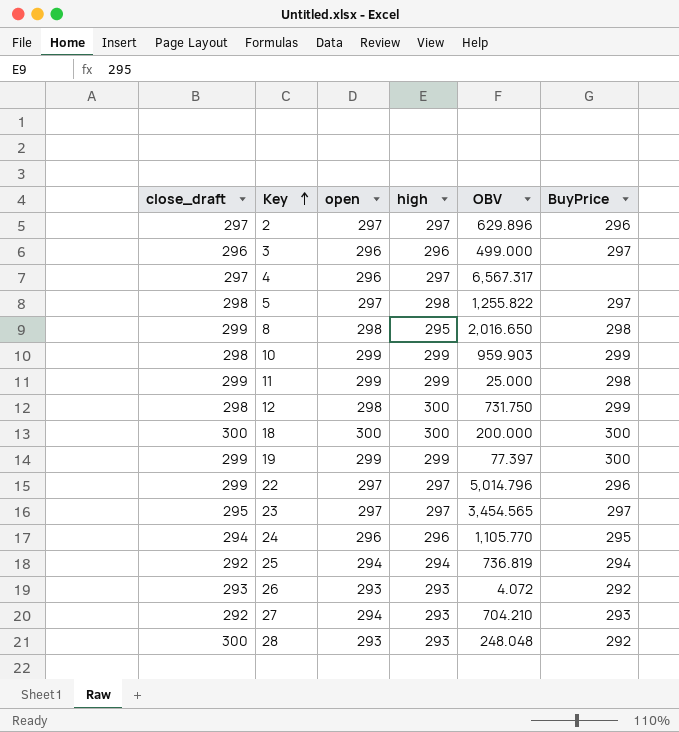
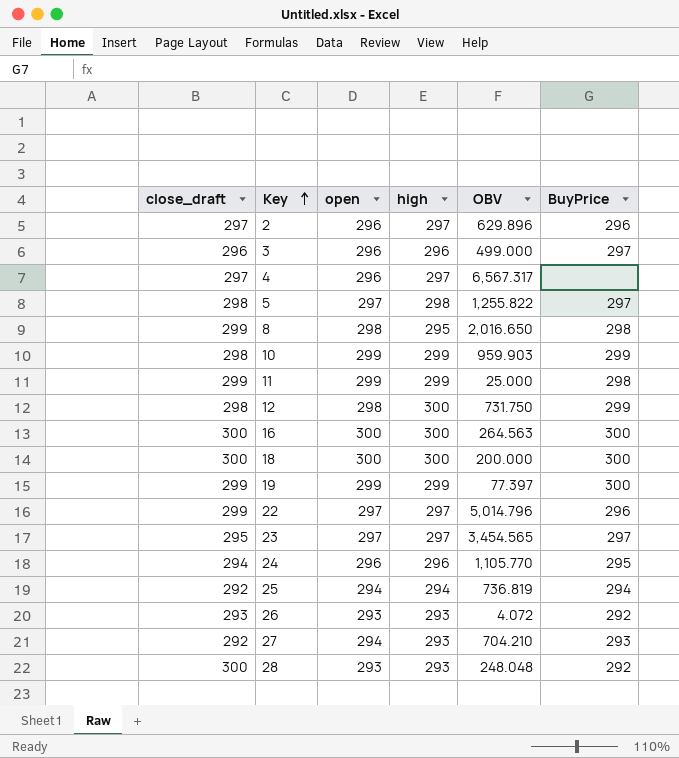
2 | open: 297 -> 296
row 16: none -> 300 | 300 | 300 | 264.563 | 300

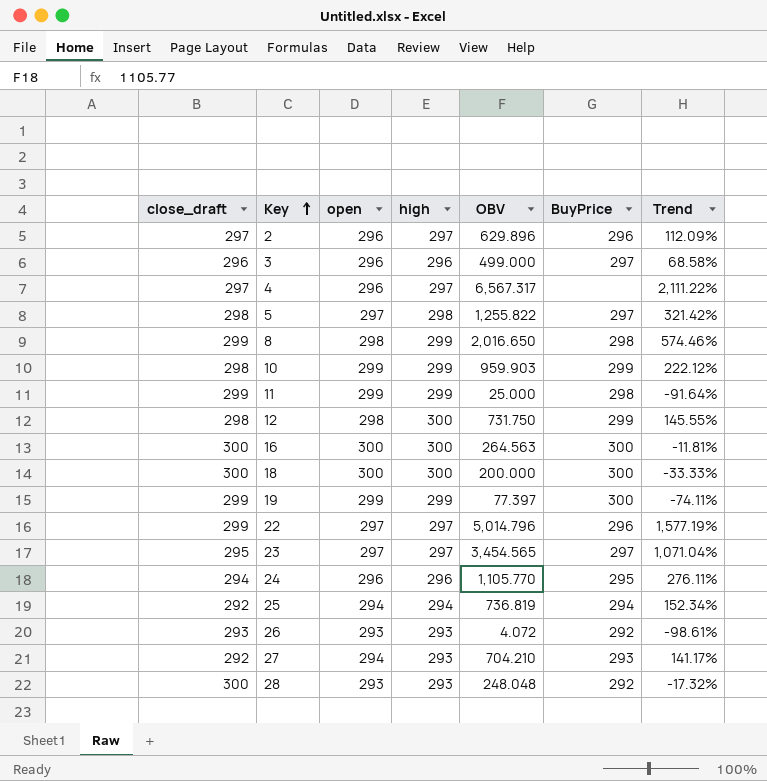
column Trend | formula: none -> ([OBV] - [close_draft]) / [close_draft]
8 | high: 295 -> 299

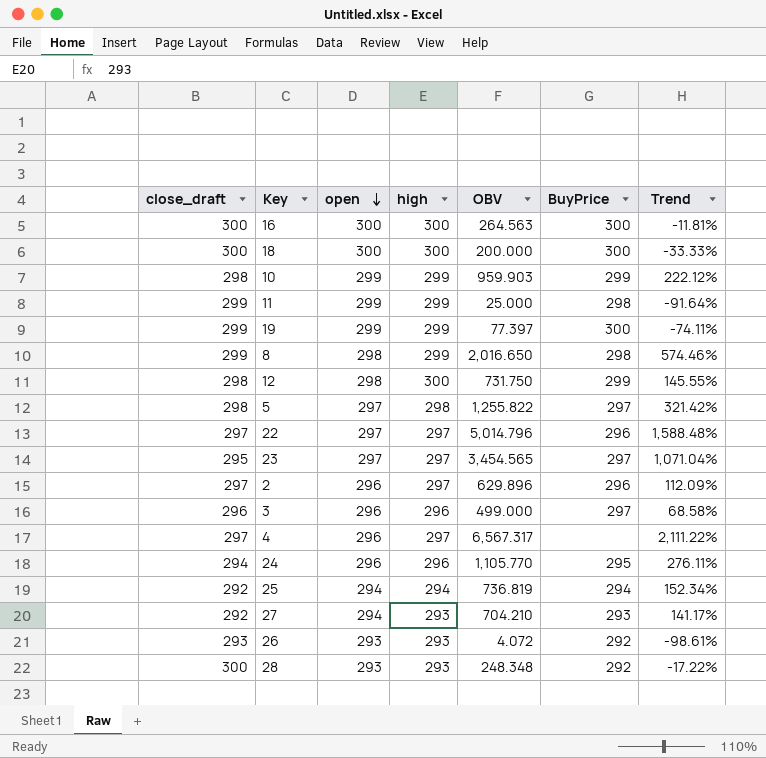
row order: Key ascending -> open descending
22 | close_draft: 299 -> 297
22 | Trend: 1,577.19% -> 1,588.48%
28 | OBV: 248.048 -> 248.348
28 | Trend: -17.32% -> -17.22%

